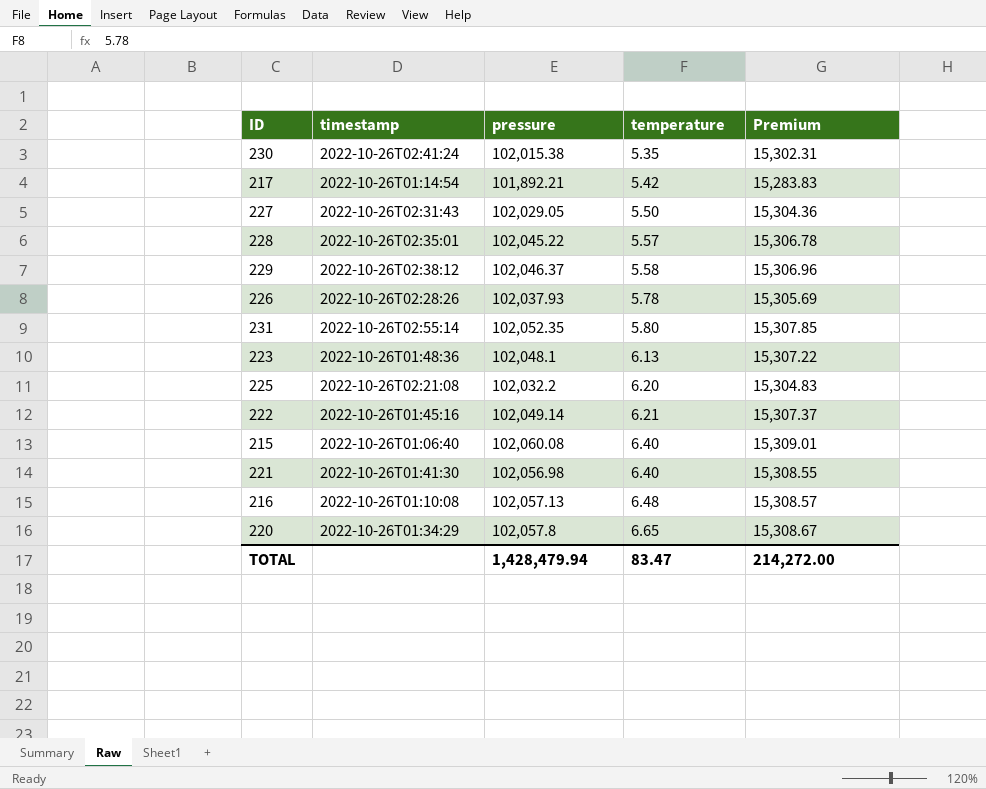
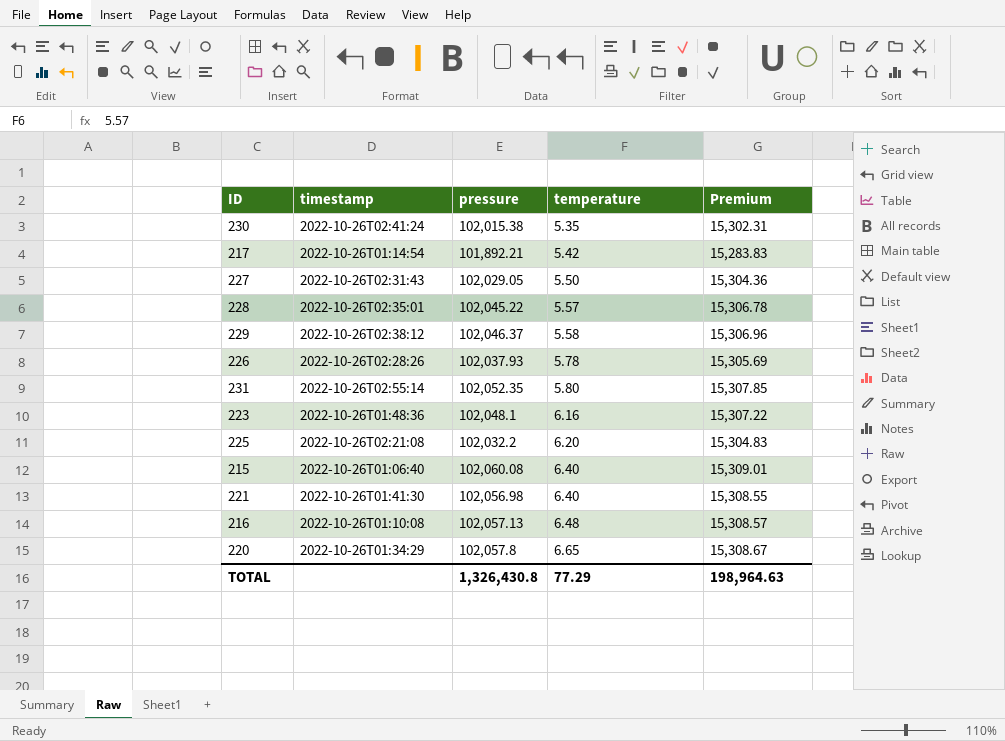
row 222: 2022-10-26T01:45:16 | 102,049.14 | 6.21 | 15,307.37 -> none
223 | temperature: 6.13 -> 6.16
TOTAL | pressure: 1,428,479.94 -> 1,326,430.8
TOTAL | temperature: 83.47 -> 77.29
TOTAL | Premium: 214,272.00 -> 198,964.63

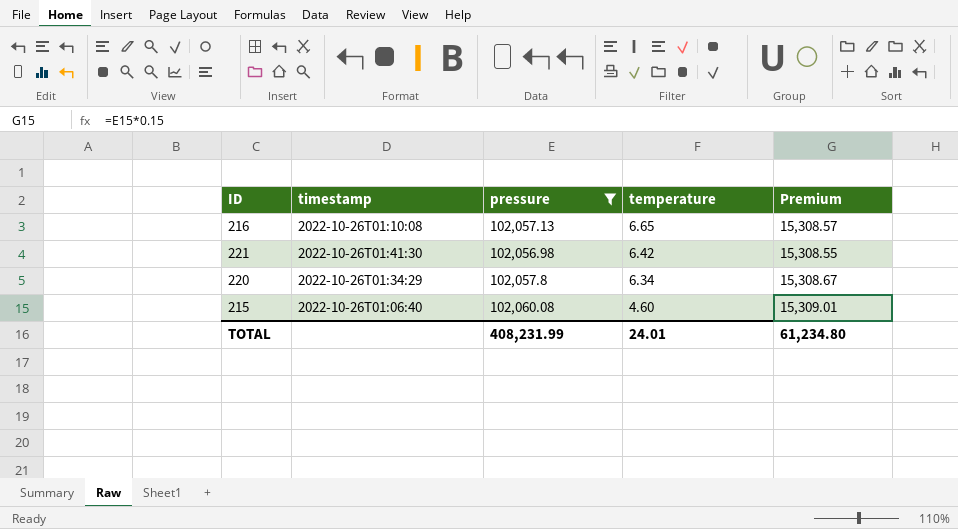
filter: none -> pressure >= 102,056.98
row order: temperature ascending -> temperature descending
216 | temperature: 6.48 -> 6.65
221 | temperature: 6.40 -> 6.42
220 | temperature: 6.65 -> 6.34
215 | temperature: 6.40 -> 4.60
TOTAL | pressure: 1,326,430.8 -> 408,231.99
TOTAL | temperature: 77.29 -> 24.01
TOTAL | Premium: 198,964.63 -> 61,234.80

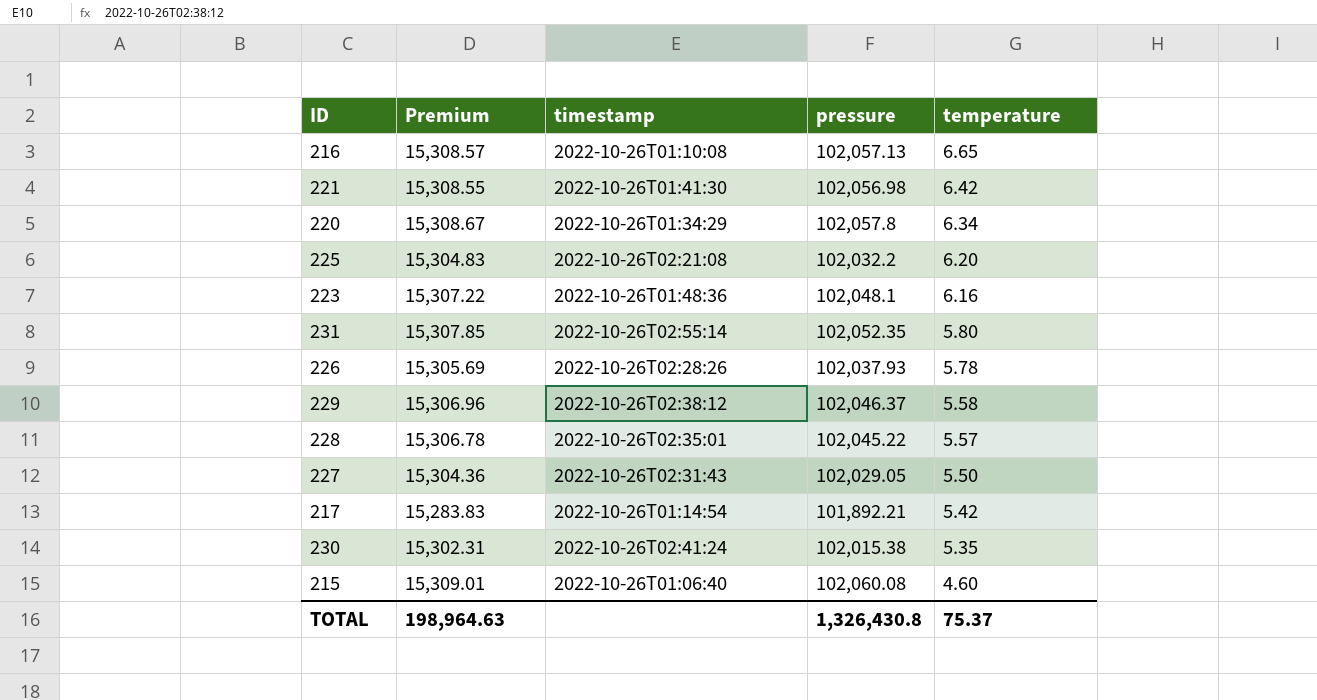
filter: pressure >= 102,056.98 -> none
column Premium | position: 5 -> 2
TOTAL | Premium: 61,234.80 -> 198,964.63
TOTAL | pressure: 408,231.99 -> 1,326,430.8
TOTAL | temperature: 24.01 -> 75.37

